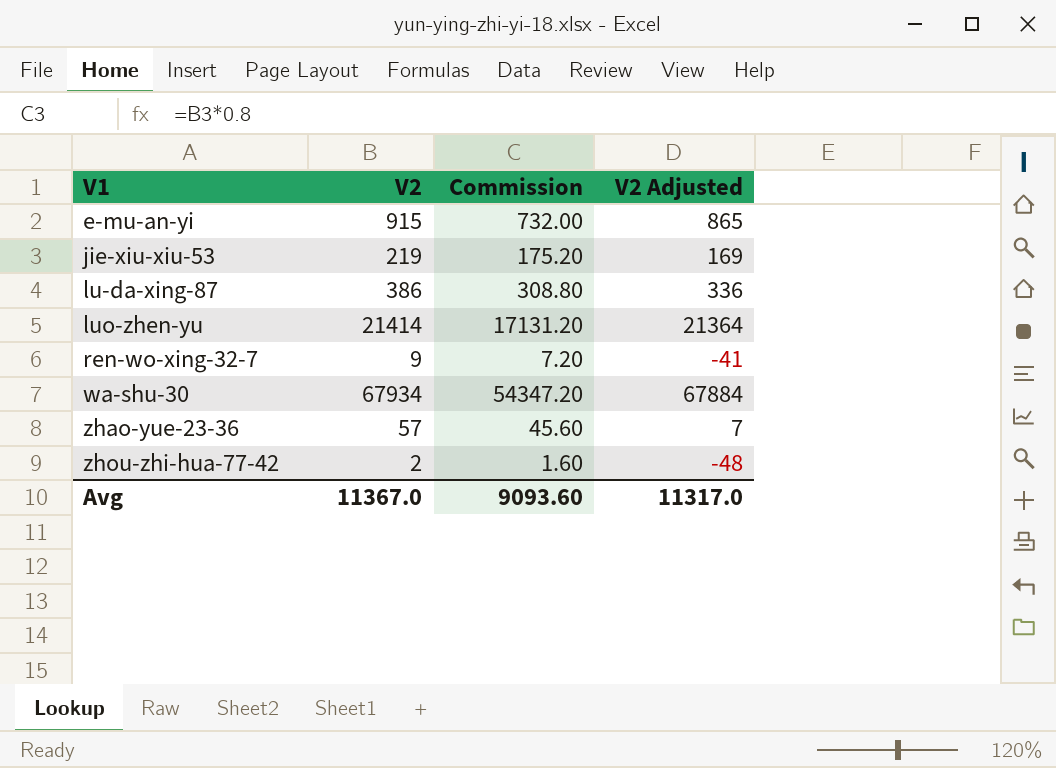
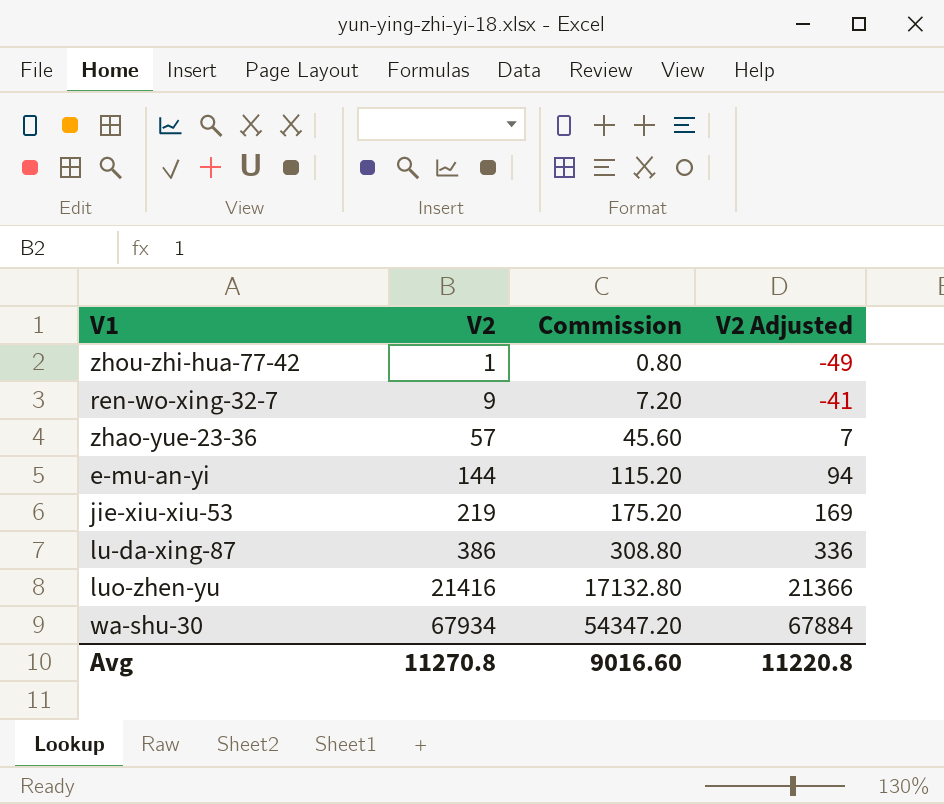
row order: V1 ascending -> V2 ascending
zhou-zhi-hua-77-42 | V2: 2 -> 1
zhou-zhi-hua-77-42 | Commission: 1.60 -> 0.80
zhou-zhi-hua-77-42 | V2 Adjusted: -48 -> -49
e-mu-an-yi | V2: 915 -> 144
e-mu-an-yi | Commission: 732.00 -> 115.20
e-mu-an-yi | V2 Adjusted: 865 -> 94
luo-zhen-yu | V2: 21414 -> 21416
luo-zhen-yu | Commission: 17131.20 -> 17132.80
luo-zhen-yu | V2 Adjusted: 21364 -> 21366
Avg | V2: 11367.0 -> 11270.8
Avg | Commission: 9093.60 -> 9016.60
Avg | V2 Adjusted: 11317.0 -> 11220.8

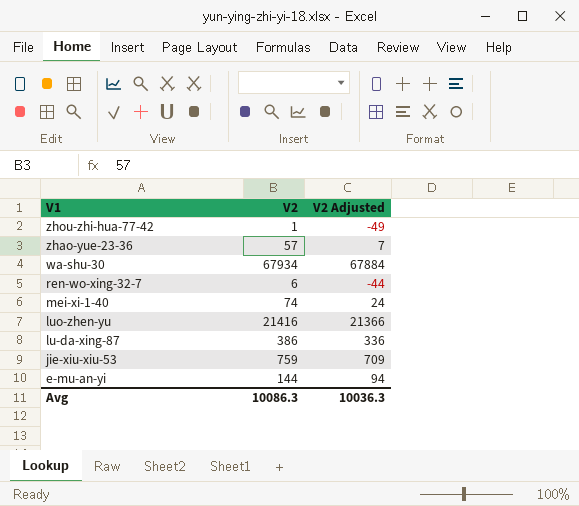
row order: V2 ascending -> V1 descending
column Commission | formula: [V2] * 0.8 -> none
ren-wo-xing-32-7 | V2: 9 -> 6
ren-wo-xing-32-7 | V2 Adjusted: -41 -> -44
row mei-xi-1-40: none -> 74 | 24
jie-xiu-xiu-53 | V2: 219 -> 759
jie-xiu-xiu-53 | V2 Adjusted: 169 -> 709
Avg | V2: 11270.8 -> 10086.3
Avg | V2 Adjusted: 11220.8 -> 10036.3

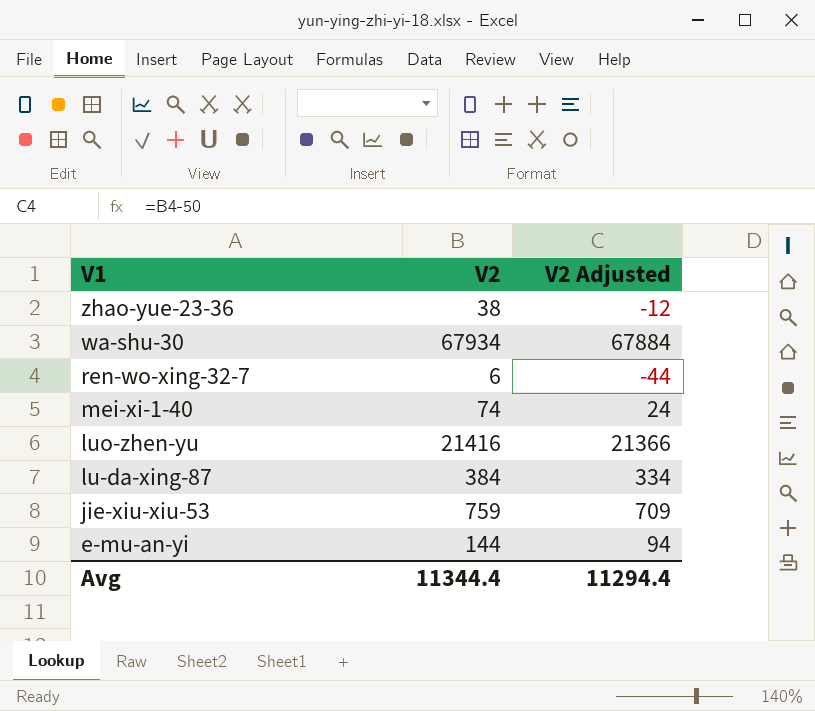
row zhou-zhi-hua-77-42: 1 | -49 -> none
zhao-yue-23-36 | V2: 57 -> 38
zhao-yue-23-36 | V2 Adjusted: 7 -> -12
lu-da-xing-87 | V2: 386 -> 384
lu-da-xing-87 | V2 Adjusted: 336 -> 334
Avg | V2: 10086.3 -> 11344.4
Avg | V2 Adjusted: 10036.3 -> 11294.4

